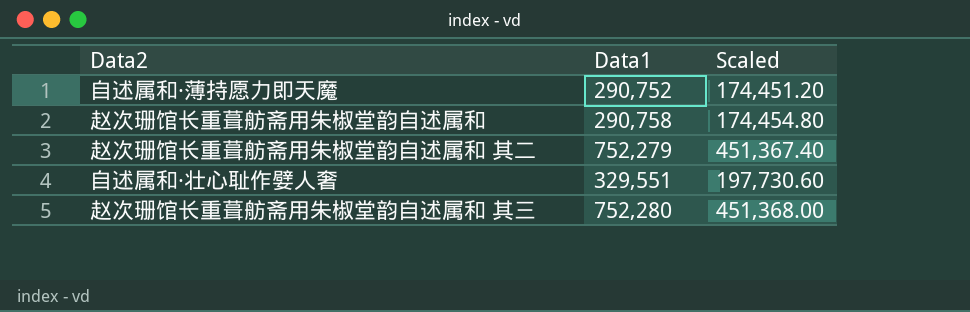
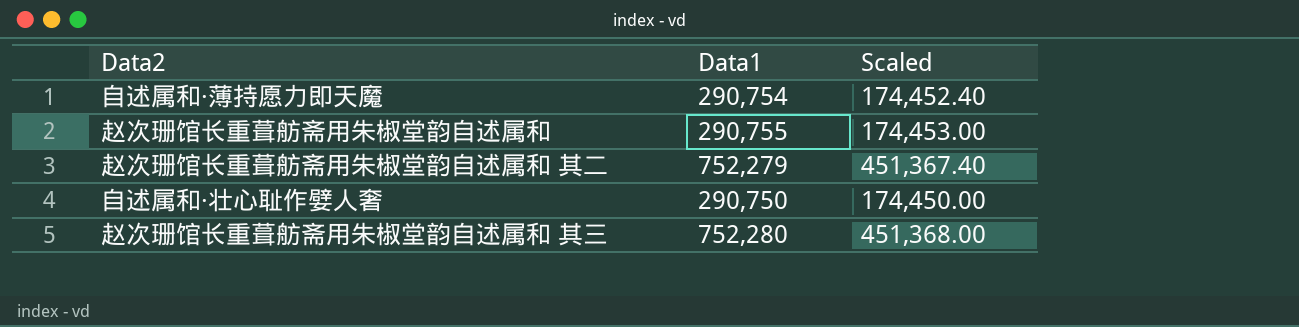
自述属和·薄持愿力即天魔 | Data1: 290,752 -> 290,754
自述属和·薄持愿力即天魔 | Scaled: 174,451.20 -> 174,452.40
赵次珊馆长重葺舫斋用朱椒堂韵自述属和 | Data1: 290,758 -> 290,755
赵次珊馆长重葺舫斋用朱椒堂韵自述属和 | Scaled: 174,454.80 -> 174,453.00
自述属和·壮心耻作嬖人奢 | Data1: 329,551 -> 290,750
自述属和·壮心耻作嬖人奢 | Scaled: 197,730.60 -> 174,450.00

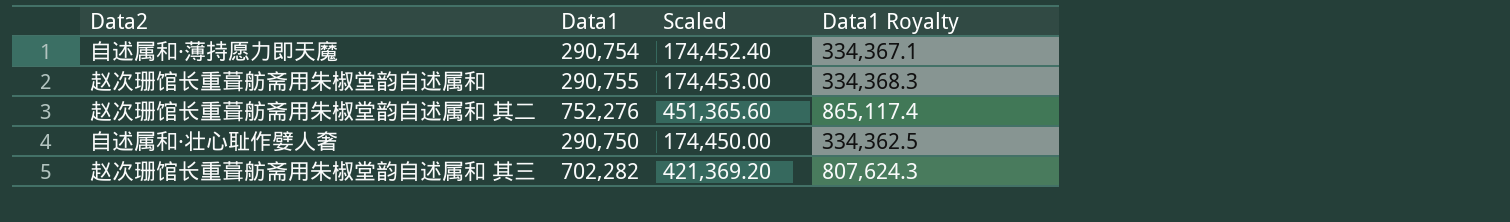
column Data1 Royalty | formula: none -> [Data1] * 1.15
赵次珊馆长重葺舫斋用朱椒堂韵自述属和 其二 | Data1: 752,279 -> 752,276
赵次珊馆长重葺舫斋用朱椒堂韵自述属和 其二 | Scaled: 451,367.40 -> 451,365.60
赵次珊馆长重葺舫斋用朱椒堂韵自述属和 其三 | Data1: 752,280 -> 702,282
赵次珊馆长重葺舫斋用朱椒堂韵自述属和 其三 | Scaled: 451,368.00 -> 421,369.20

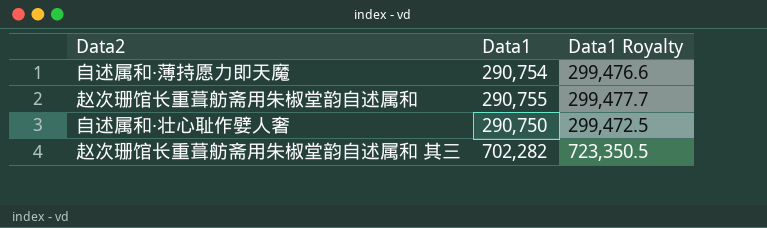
column Scaled | formula: [Data1] * 0.6 -> none
column Data1 Royalty | formula: [Data1] * 1.15 -> [Data1] * 1.03
row 赵次珊馆长重葺舫斋用朱椒堂韵自述属和 其二: 752,276 | 451,365.60 | 865,117.4 -> none

